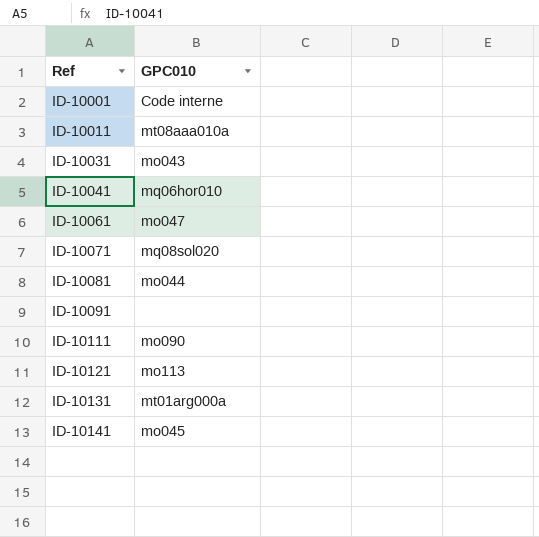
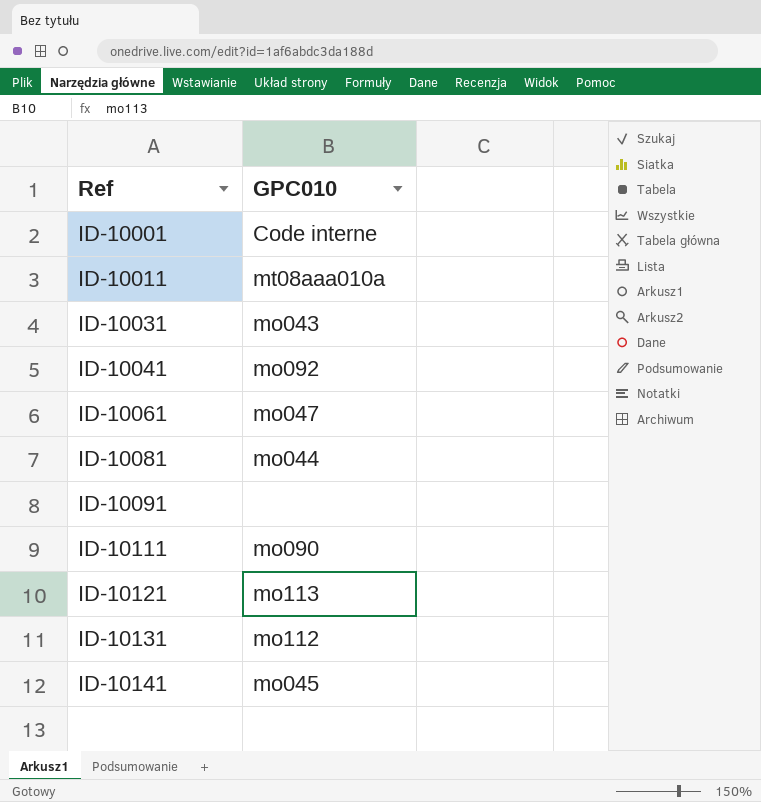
row ID-10071: mq08sol020 -> none
ID-10041 | GPC010: mq06hor010 -> mo092
ID-10131 | GPC010: mt01arg000a -> mo112

